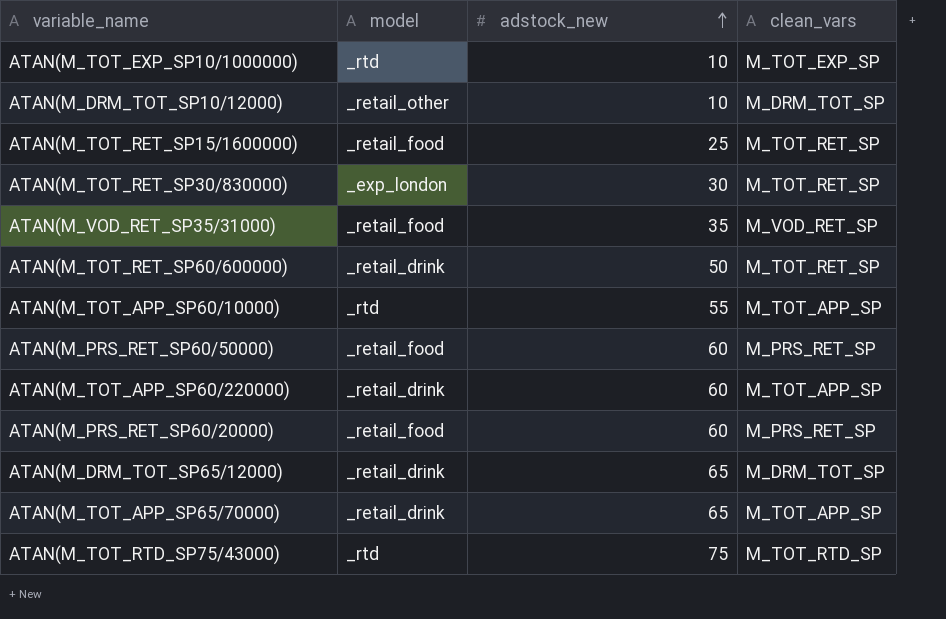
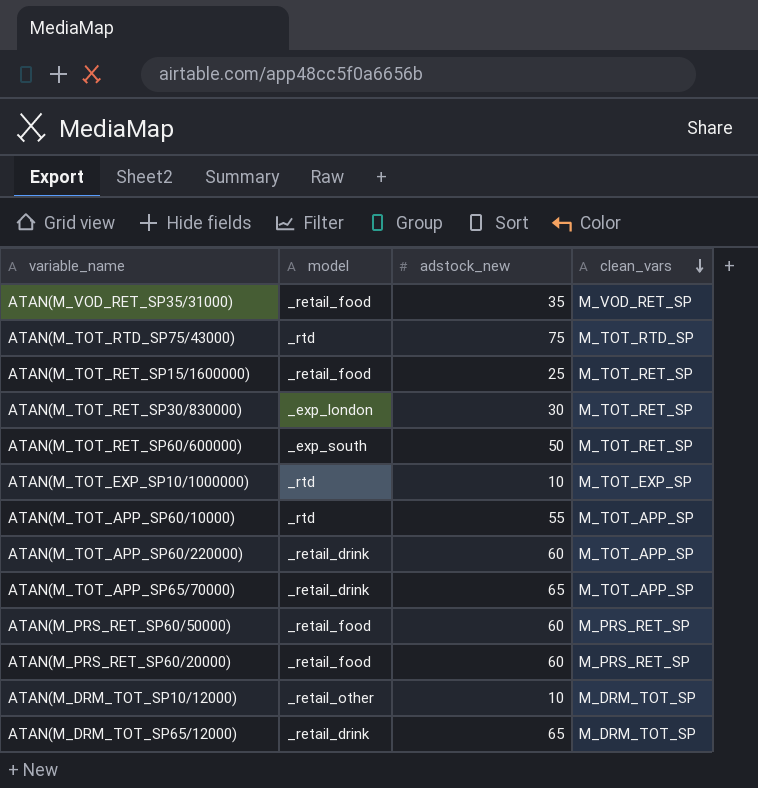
row order: adstock_new ascending -> clean_vars descending
ATAN(M_TOT_RET_SP60/600000) | model: _retail_drink -> _exp_south

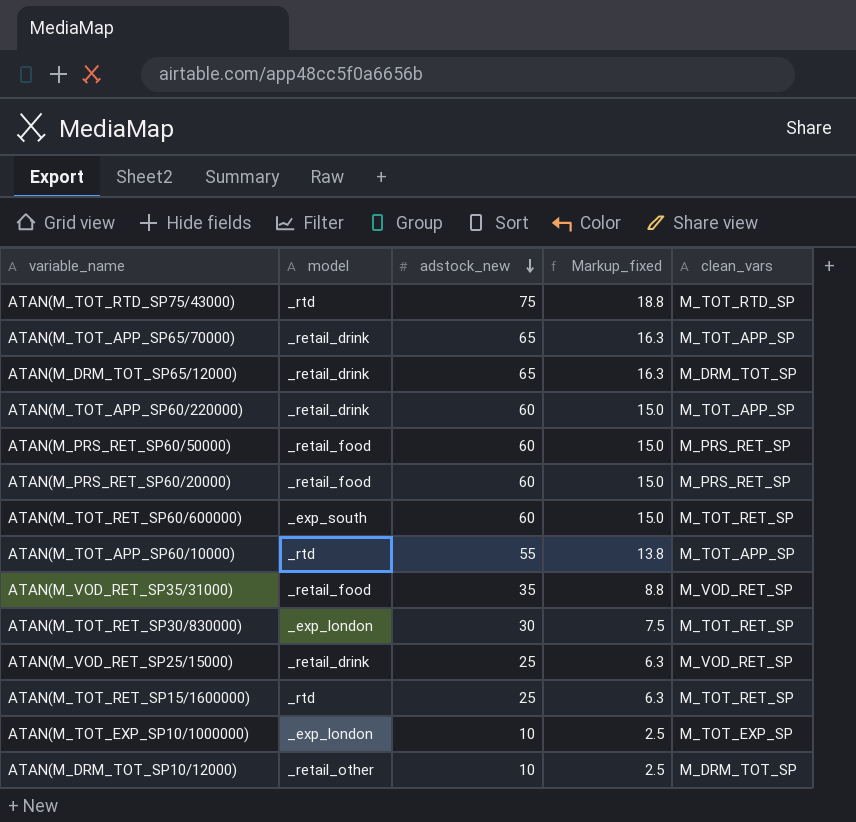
row order: clean_vars descending -> adstock_new descending
column Markup_fixed | formula: none -> [adstock_new] * 0.25
ATAN(M_TOT_RET_SP60/600000) | adstock_new: 50 -> 60
row ATAN(M_VOD_RET_SP25/15000): none -> _retail_drink | 25 | 6.3 | M_VOD_RET_SP
ATAN(M_TOT_RET_SP15/1600000) | model: _retail_food -> _rtd
ATAN(M_TOT_EXP_SP10/1000000) | model: _rtd -> _exp_london

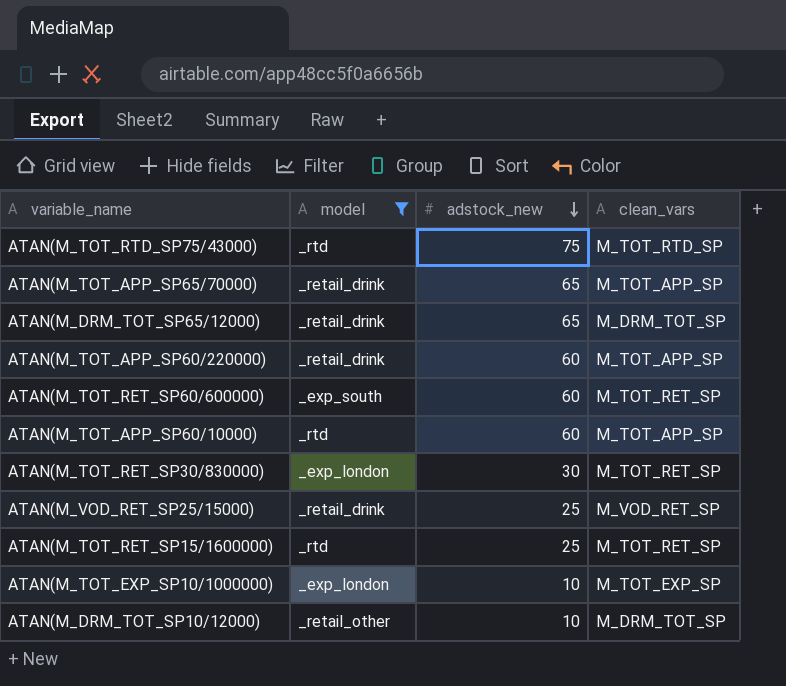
filter: none -> model != _retail_food
column Markup_fixed | formula: [adstock_new] * 0.25 -> none
ATAN(M_TOT_APP_SP60/10000) | adstock_new: 55 -> 60

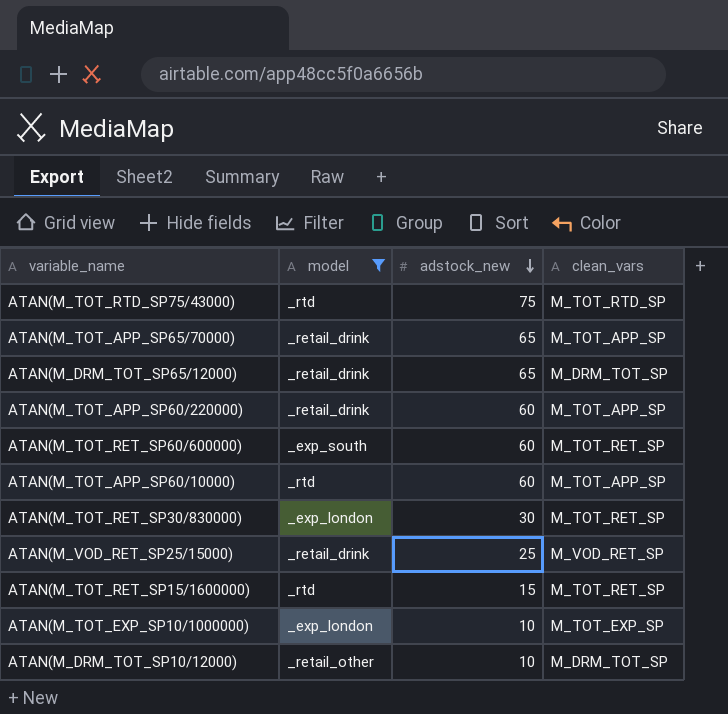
ATAN(M_TOT_RET_SP15/1600000) | adstock_new: 25 -> 15

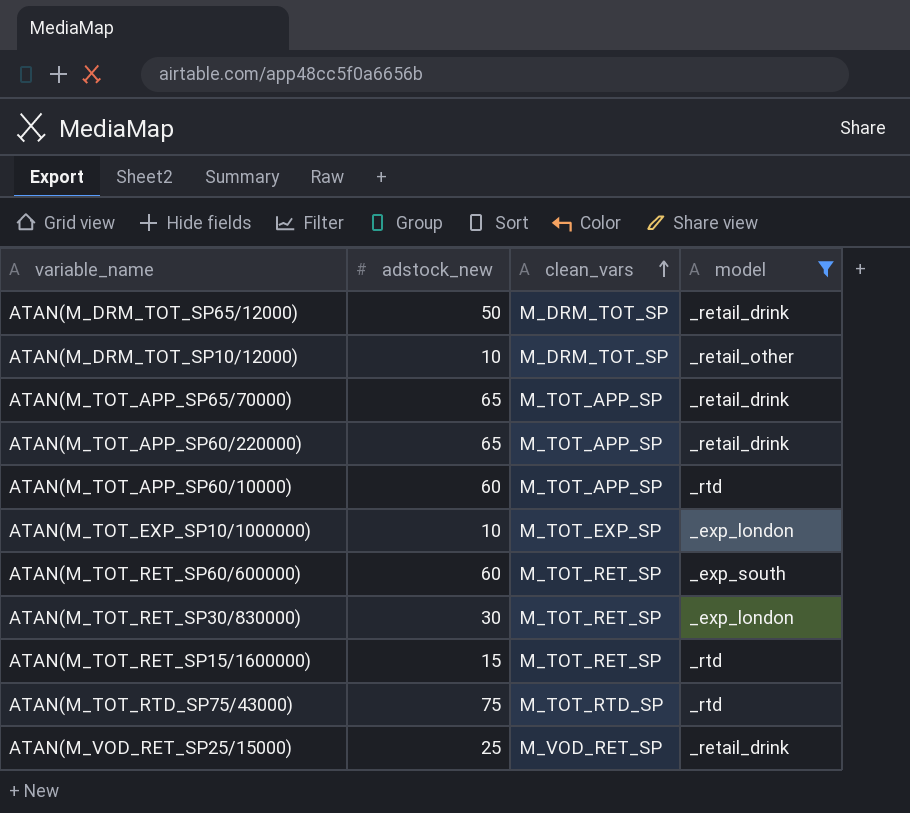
row order: adstock_new descending -> clean_vars ascending
column model | position: 2 -> 4
ATAN(M_DRM_TOT_SP65/12000) | adstock_new: 65 -> 50
ATAN(M_TOT_APP_SP60/220000) | adstock_new: 60 -> 65

